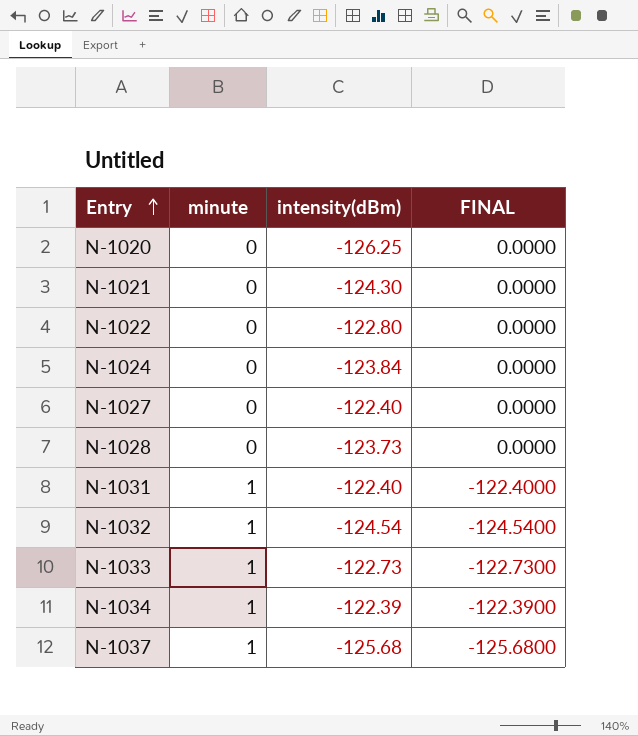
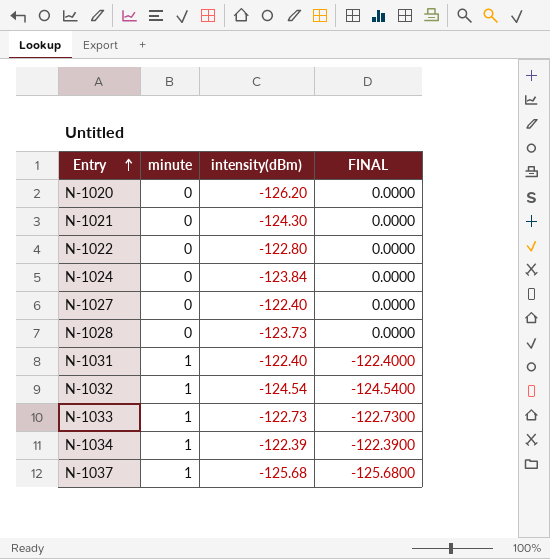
N-1020 | intensity(dBm): -126.25 -> -126.20

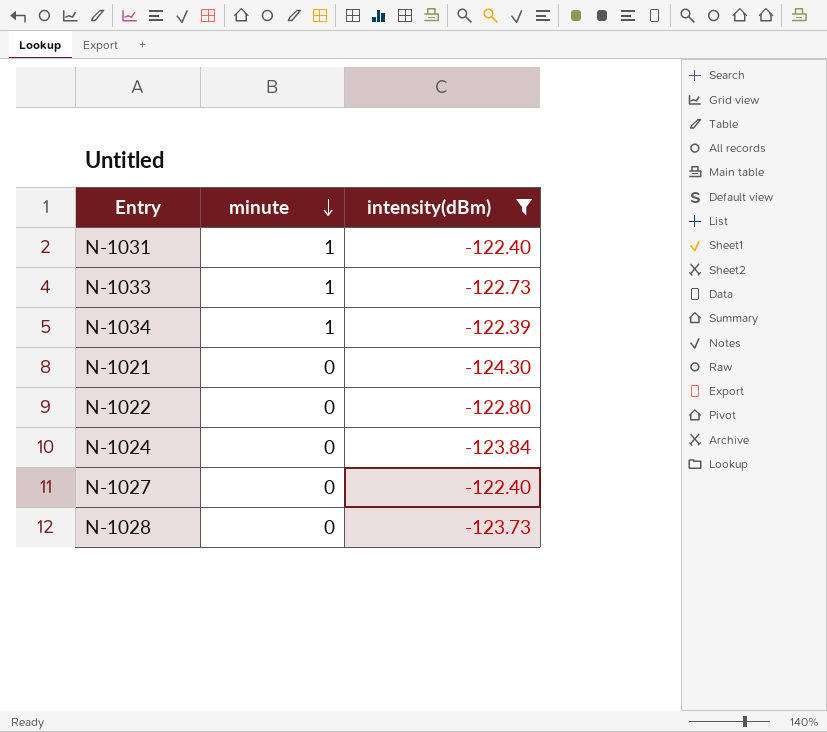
filter: none -> intensity(dBm) >= -124.30
row order: Entry ascending -> minute descending
column FINAL | formula: [minute] * [intensity(dBm)] -> none

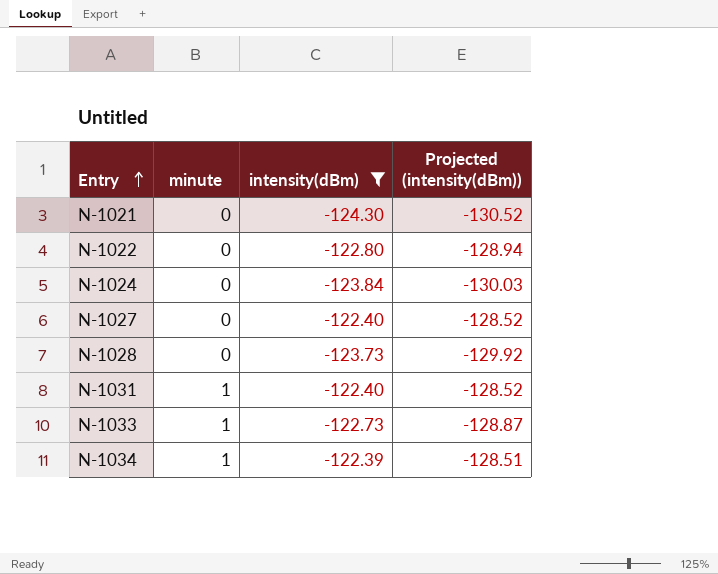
row order: minute descending -> Entry ascending
column Projected (intensity(dBm)) | formula: none -> [intensity(dBm)] * 1.05

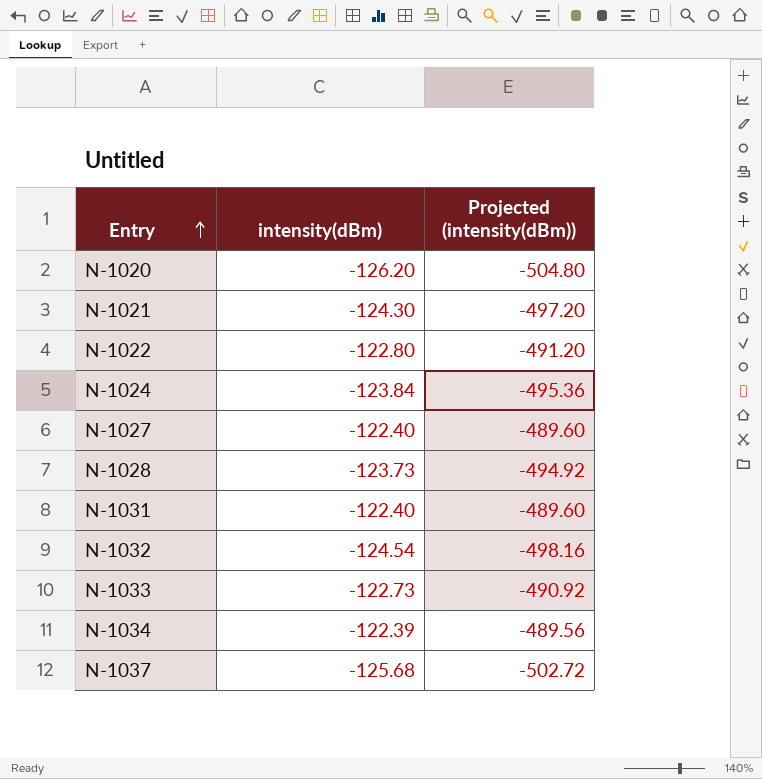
filter: intensity(dBm) >= -124.30 -> none
column minute | position: 2 -> none
column Projected (intensity(dBm)) | formula: [intensity(dBm)] * 1.05 -> [intensity(dBm)] * 4

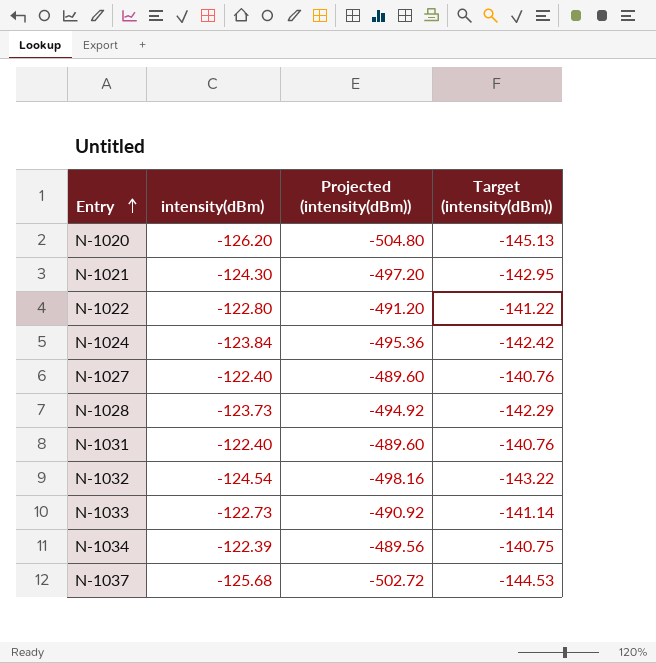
column Target (intensity(dBm)) | formula: none -> [intensity(dBm)] * 1.15

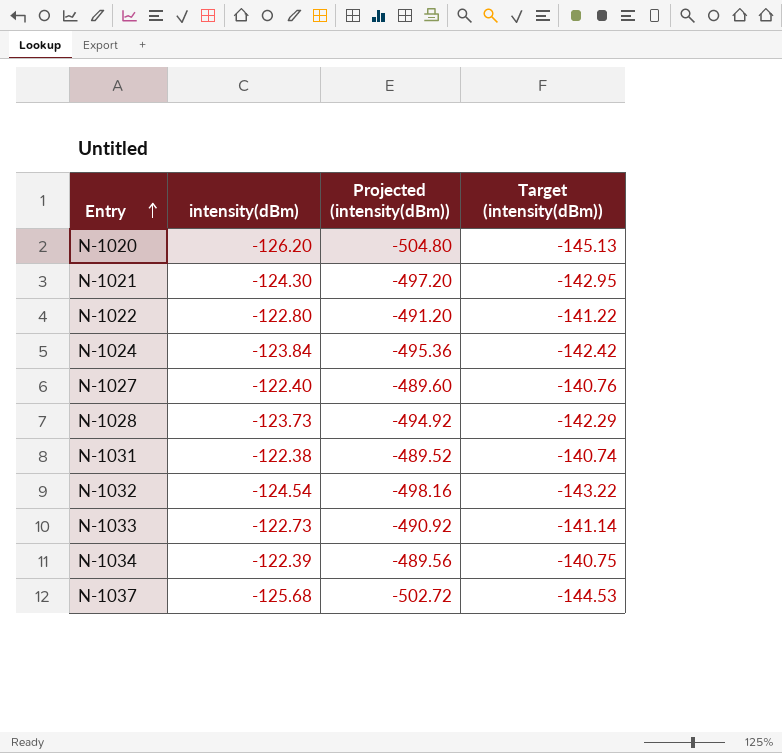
N-1031 | intensity(dBm): -122.40 -> -122.38
N-1031 | Projected (intensity(dBm)): -489.60 -> -489.52
N-1031 | Target (intensity(dBm)): -140.76 -> -140.74

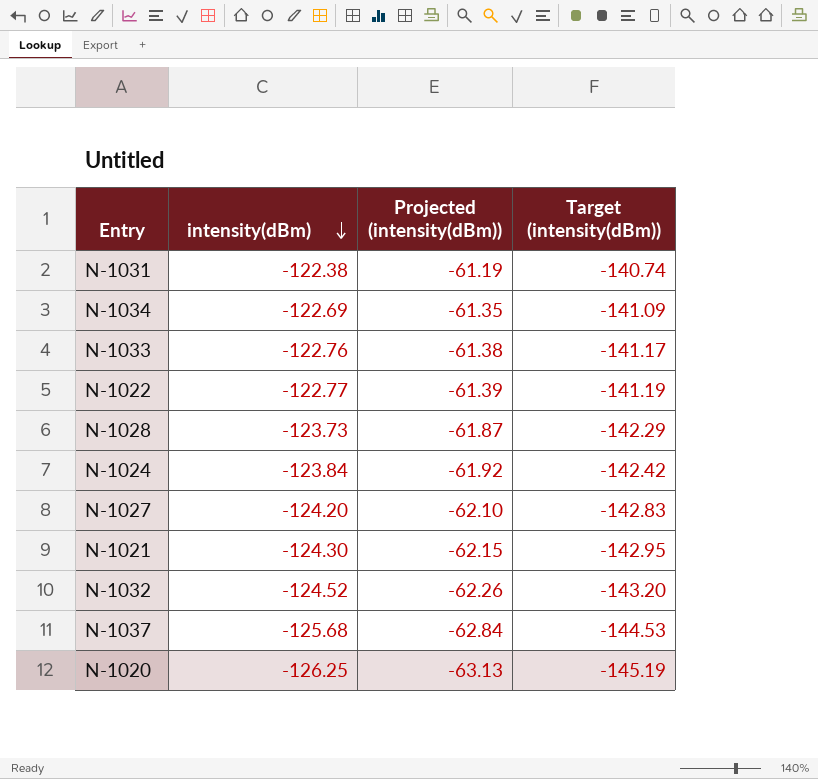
row order: Entry ascending -> intensity(dBm) descending
column Projected (intensity(dBm)) | formula: [intensity(dBm)] * 4 -> [intensity(dBm)] * 0.5
N-1034 | intensity(dBm): -122.39 -> -122.69
N-1034 | Target (intensity(dBm)): -140.75 -> -141.09
N-1033 | intensity(dBm): -122.73 -> -122.76
N-1033 | Target (intensity(dBm)): -141.14 -> -141.17
N-1022 | intensity(dBm): -122.80 -> -122.77
N-1022 | Target (intensity(dBm)): -141.22 -> -141.19
N-1027 | intensity(dBm): -122.40 -> -124.20
N-1027 | Target (intensity(dBm)): -140.76 -> -142.83
N-1032 | intensity(dBm): -124.54 -> -124.52
N-1032 | Target (intensity(dBm)): -143.22 -> -143.20
N-1020 | intensity(dBm): -126.20 -> -126.25
N-1020 | Target (intensity(dBm)): -145.13 -> -145.19

